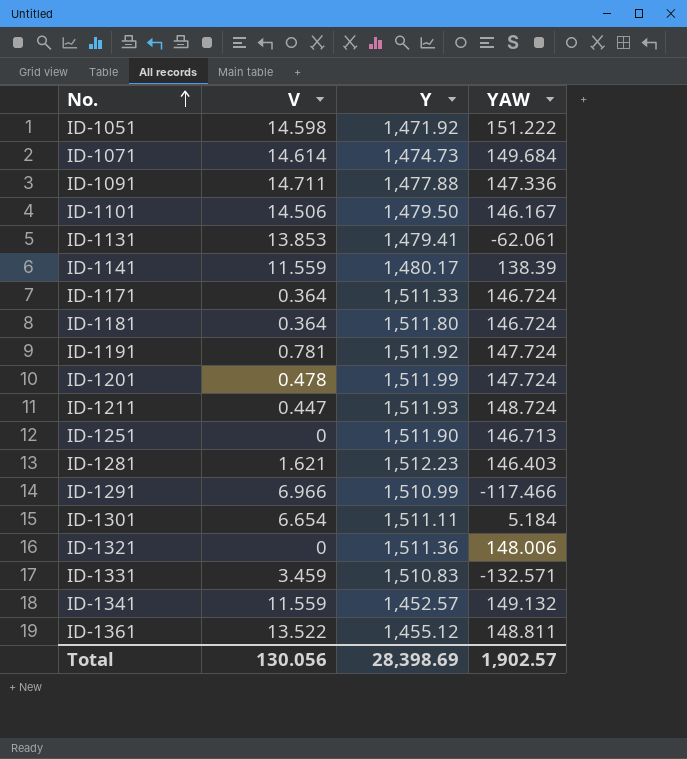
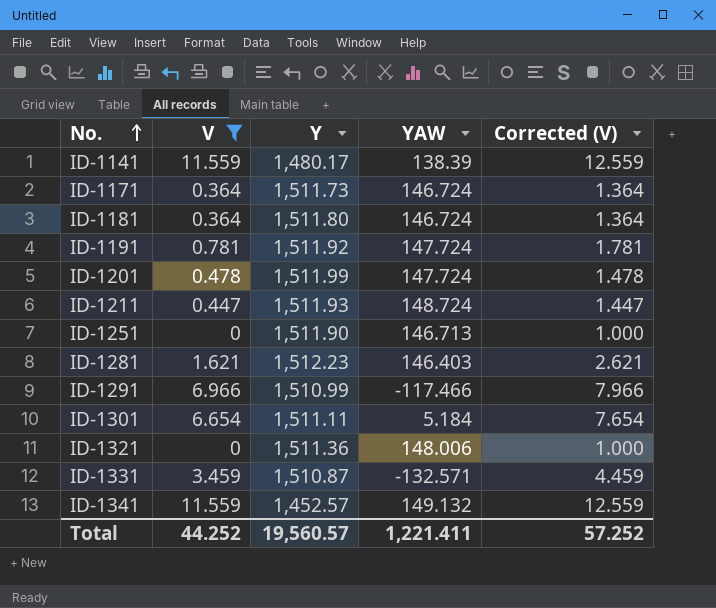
filter: none -> V <= 11.559
column Corrected (V) | formula: none -> [V] + 1
ID-1171 | Y: 1,511.33 -> 1,511.73
ID-1331 | Y: 1,510.83 -> 1,510.87
Total | V: 130.056 -> 44.252
Total | Y: 28,398.69 -> 19,560.57
Total | YAW: 1,902.57 -> 1,221.411

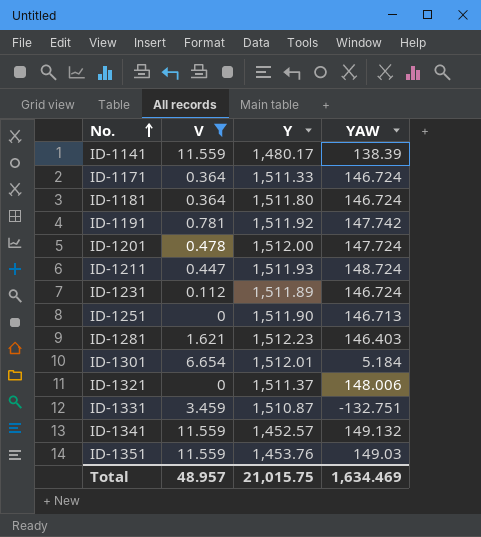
column Corrected (V) | formula: [V] + 1 -> none
row ID-1291: 6.966 | 1,510.99 | -117.466 | 7.966 -> none
ID-1171 | Y: 1,511.73 -> 1,511.33
ID-1191 | YAW: 147.724 -> 147.742
ID-1201 | Y: 1,511.99 -> 1,512.00
row ID-1231: none -> 0.112 | 1,511.89 | 146.724
ID-1301 | Y: 1,511.11 -> 1,512.01
ID-1321 | Y: 1,511.36 -> 1,511.37
ID-1331 | YAW: -132.571 -> -132.751
row ID-1351: none -> 11.559 | 1,453.76 | 149.03
Total | V: 44.252 -> 48.957
Total | Y: 19,560.57 -> 21,015.75
Total | YAW: 1,221.411 -> 1,634.469

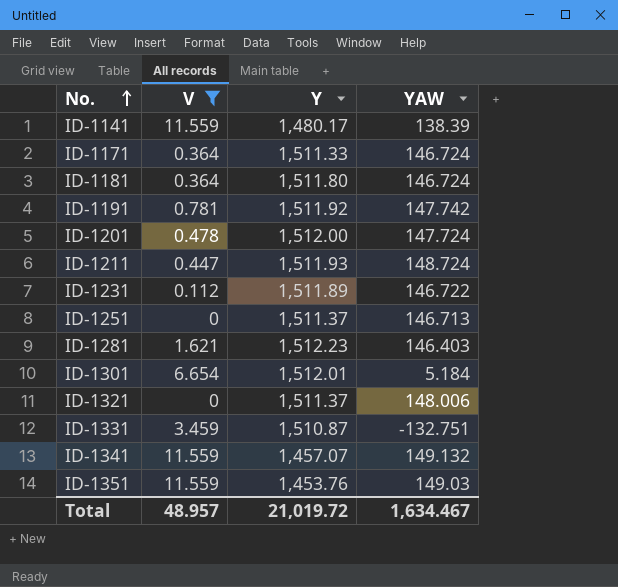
ID-1231 | YAW: 146.724 -> 146.722
ID-1251 | Y: 1,511.90 -> 1,511.37
ID-1341 | Y: 1,452.57 -> 1,457.07
Total | Y: 21,015.75 -> 21,019.72
Total | YAW: 1,634.469 -> 1,634.467

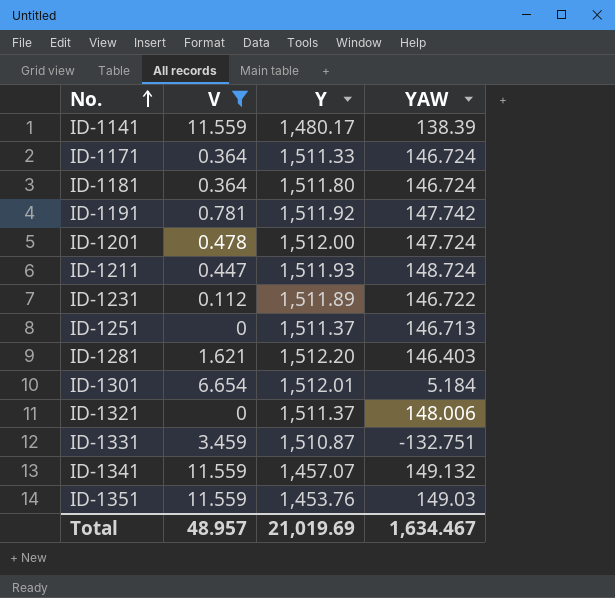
ID-1281 | Y: 1,512.23 -> 1,512.20
Total | Y: 21,019.72 -> 21,019.69

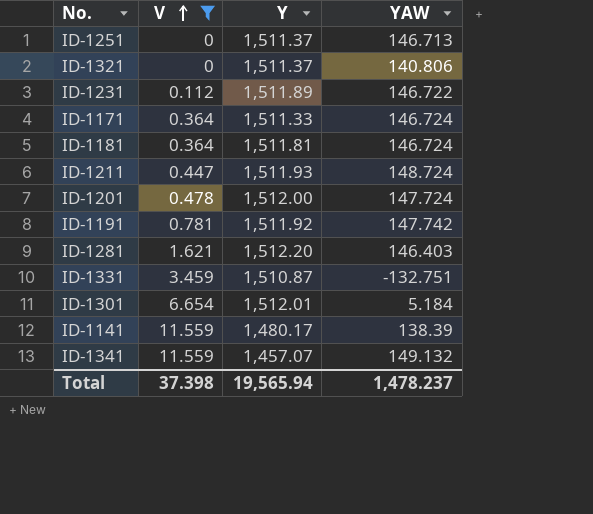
row order: No. ascending -> V ascending
row ID-1351: 11.559 | 1,453.76 | 149.03 -> none
ID-1321 | YAW: 148.006 -> 140.806
ID-1181 | Y: 1,511.80 -> 1,511.81
Total | V: 48.957 -> 37.398
Total | Y: 21,019.69 -> 19,565.94
Total | YAW: 1,634.467 -> 1,478.237

